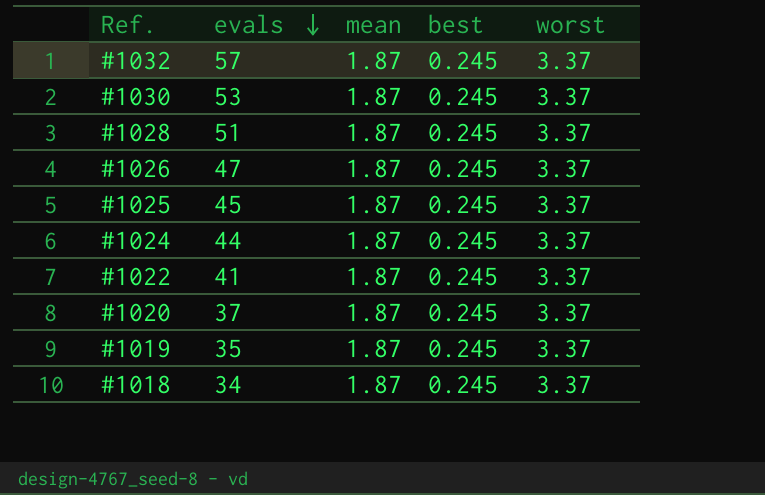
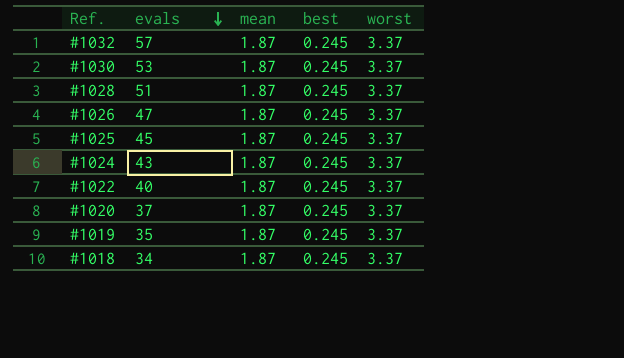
#1024 | evals: 44 -> 43
#1022 | evals: 41 -> 40

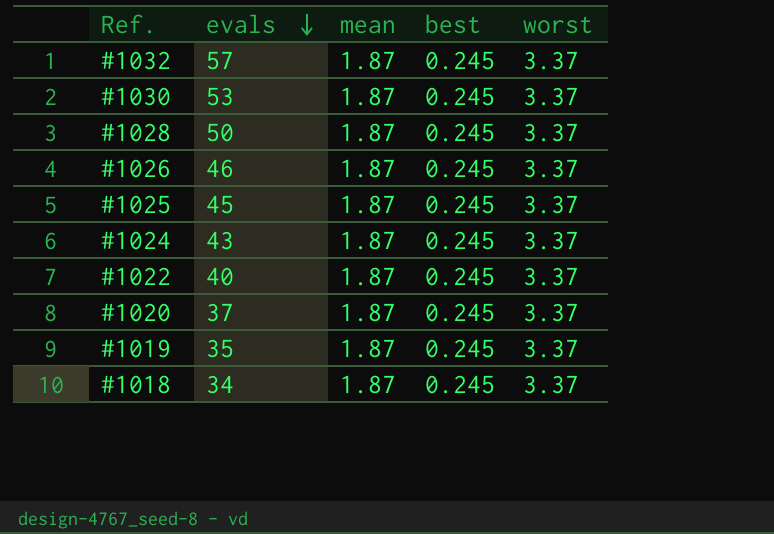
#1028 | evals: 51 -> 50
#1026 | evals: 47 -> 46

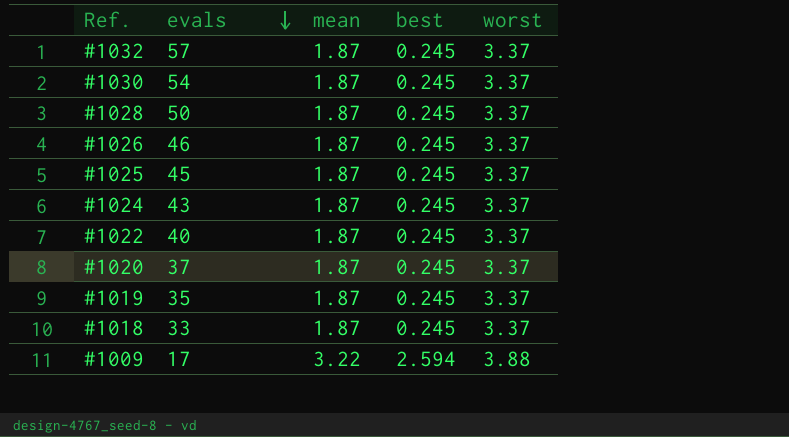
#1030 | evals: 53 -> 54
#1018 | evals: 34 -> 33
row #1009: none -> 17 | 3.22 | 2.594 | 3.88

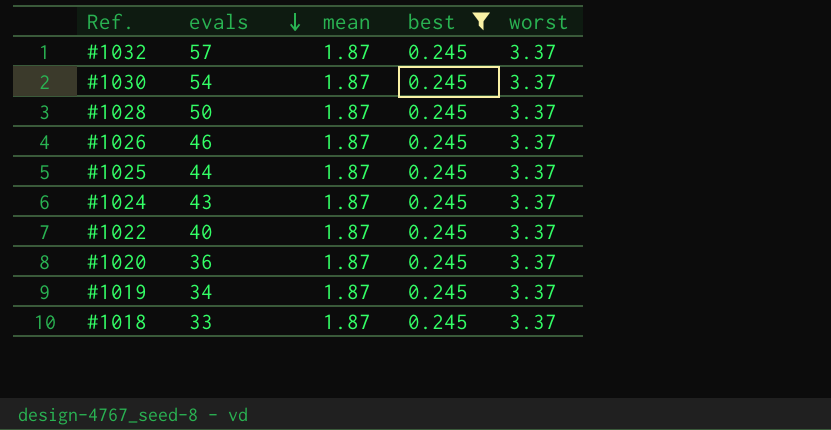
filter: none -> best = 0.245
#1025 | evals: 45 -> 44
#1020 | evals: 37 -> 36
#1019 | evals: 35 -> 34

